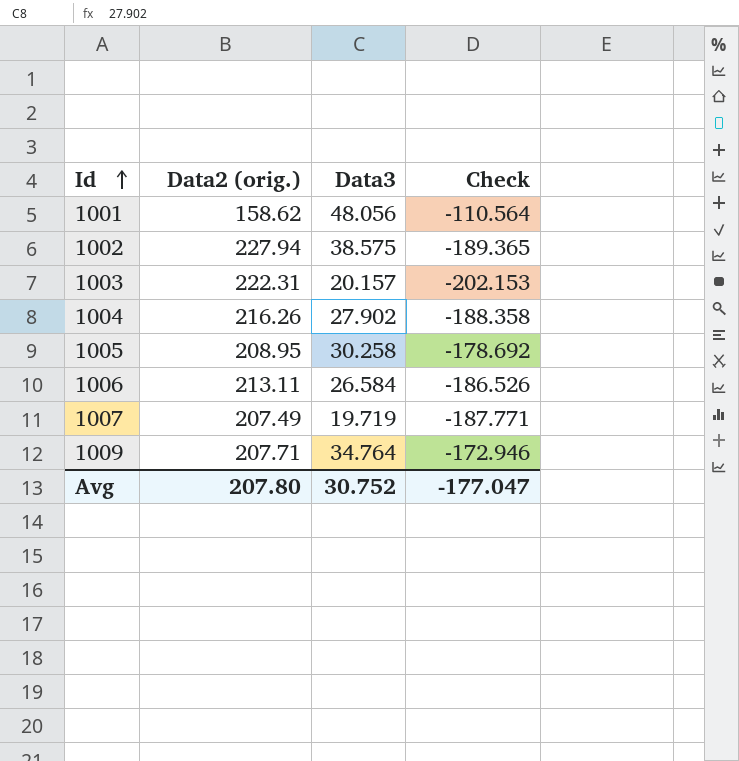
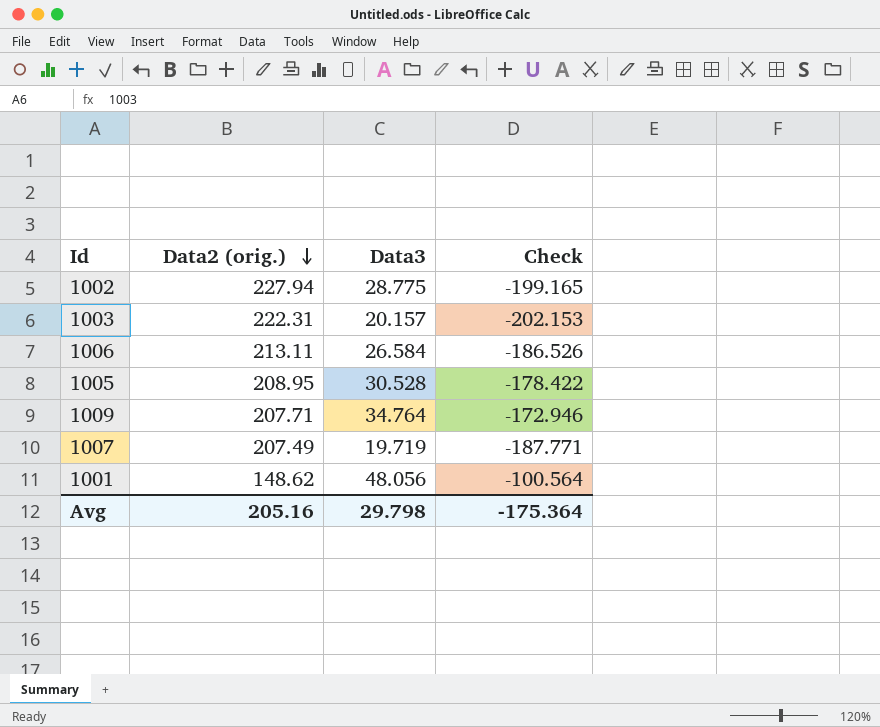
row order: Id ascending -> Data2 (orig.) descending
row 1004: 216.26 | 27.902 | -188.358 -> none
1002 | Data3: 38.575 -> 28.775
1002 | Check: -189.365 -> -199.165
1005 | Data3: 30.258 -> 30.528
1005 | Check: -178.692 -> -178.422
1001 | Data2 (orig.): 158.62 -> 148.62
1001 | Check: -110.564 -> -100.564
Avg | Data2 (orig.): 207.80 -> 205.16
Avg | Data3: 30.752 -> 29.798
Avg | Check: -177.047 -> -175.364

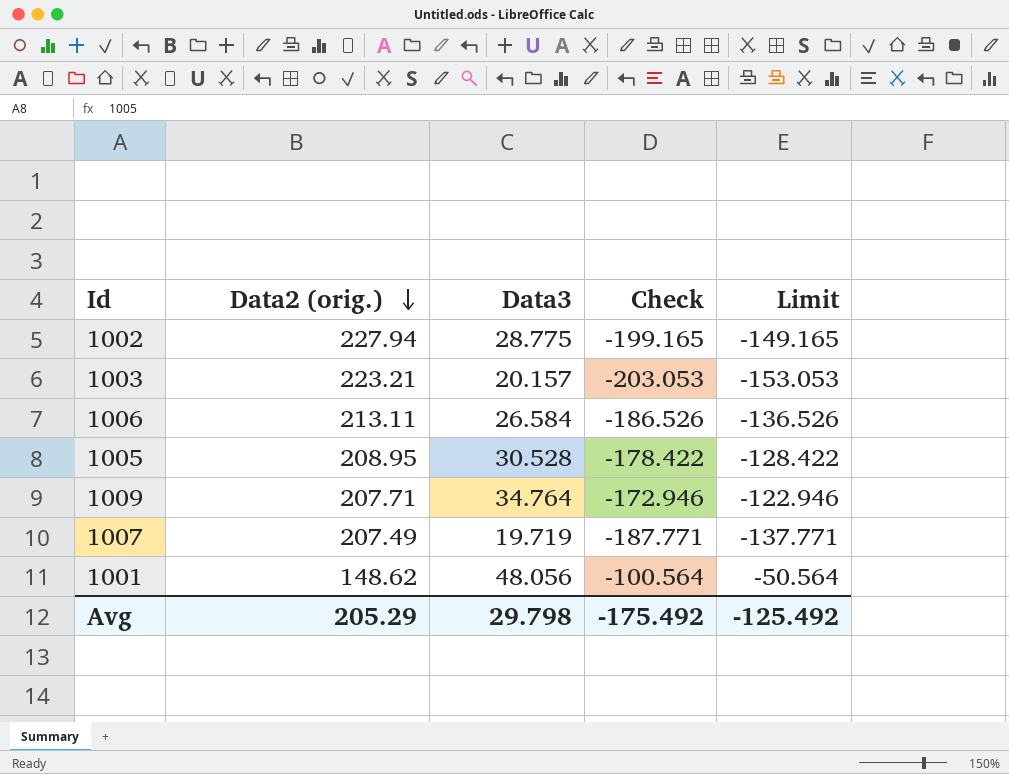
column Limit | formula: none -> [Check] + 50
1003 | Data2 (orig.): 222.31 -> 223.21
1003 | Check: -202.153 -> -203.053
Avg | Data2 (orig.): 205.16 -> 205.29
Avg | Check: -175.364 -> -175.492

